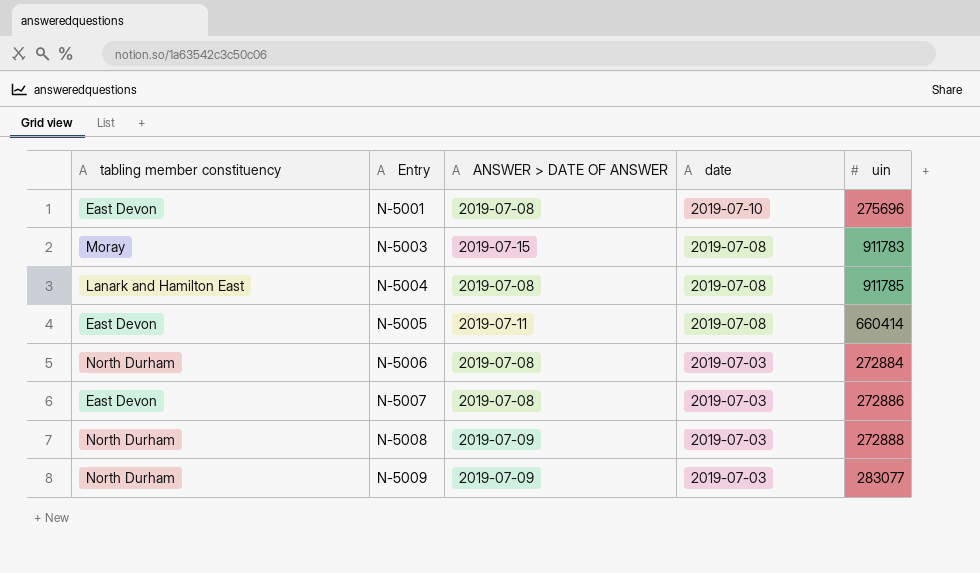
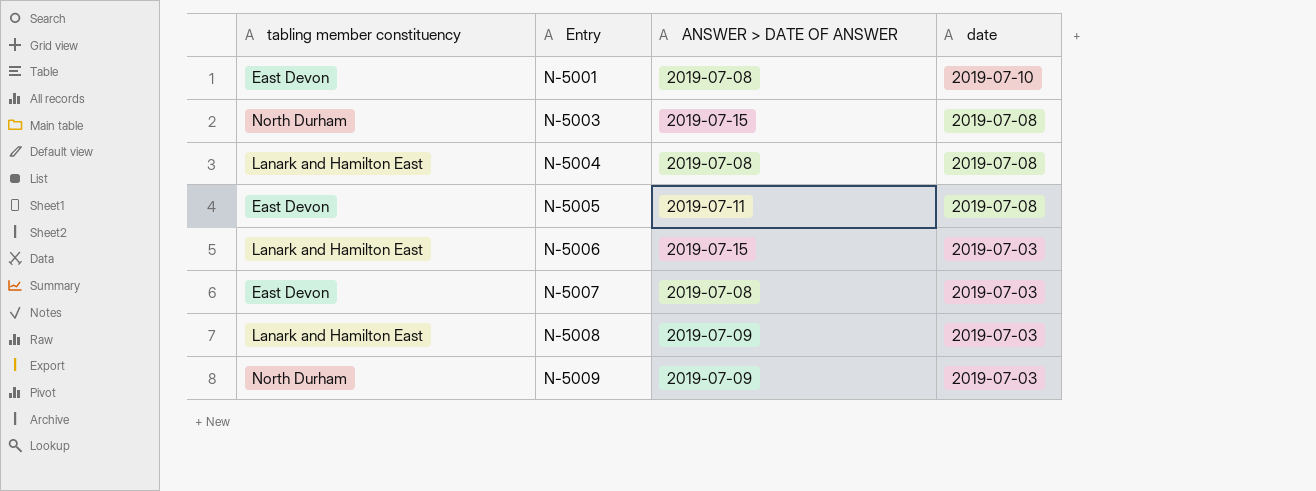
column uin | position: 5 -> none
N-5003 | tabling member constituency: Moray -> North Durham
N-5006 | tabling member constituency: North Durham -> Lanark and Hamilton East
N-5006 | ANSWER > DATE OF ANSWER: 2019-07-08 -> 2019-07-15
N-5008 | tabling member constituency: North Durham -> Lanark and Hamilton East

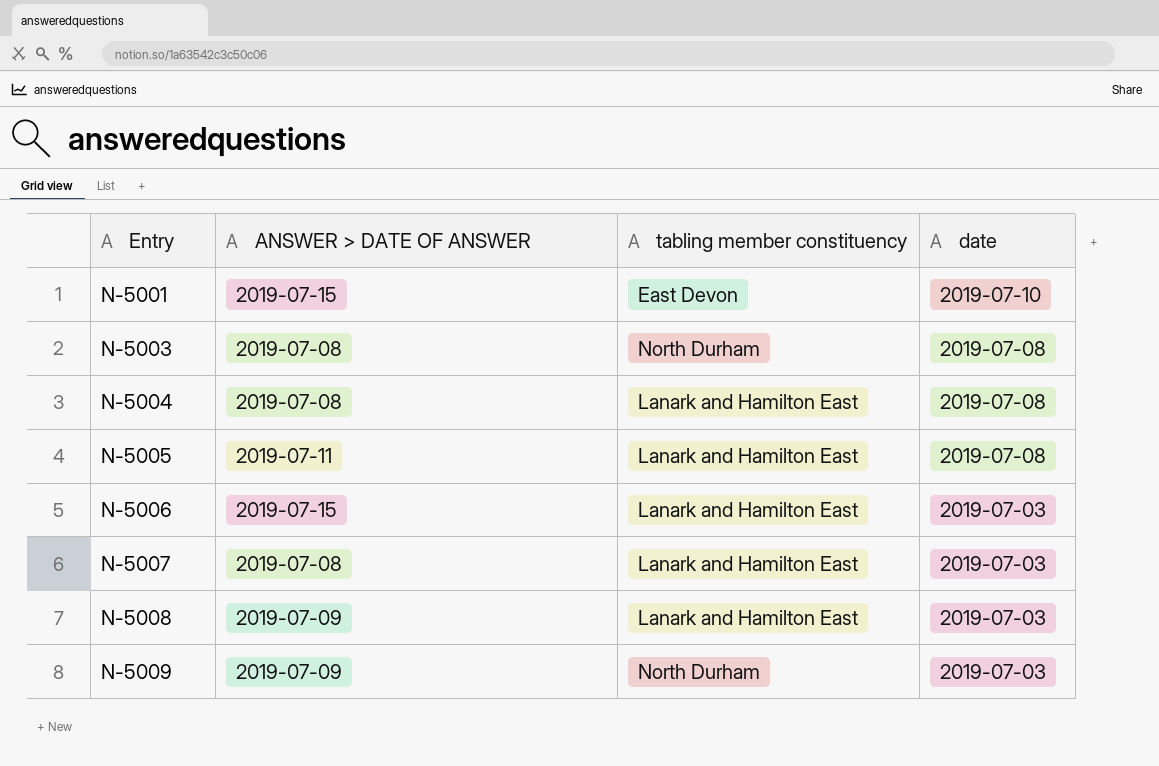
column tabling member constituency | position: 1 -> 3
N-5001 | ANSWER > DATE OF ANSWER: 2019-07-08 -> 2019-07-15
N-5003 | ANSWER > DATE OF ANSWER: 2019-07-15 -> 2019-07-08
N-5005 | tabling member constituency: East Devon -> Lanark and Hamilton East
N-5007 | tabling member constituency: East Devon -> Lanark and Hamilton East

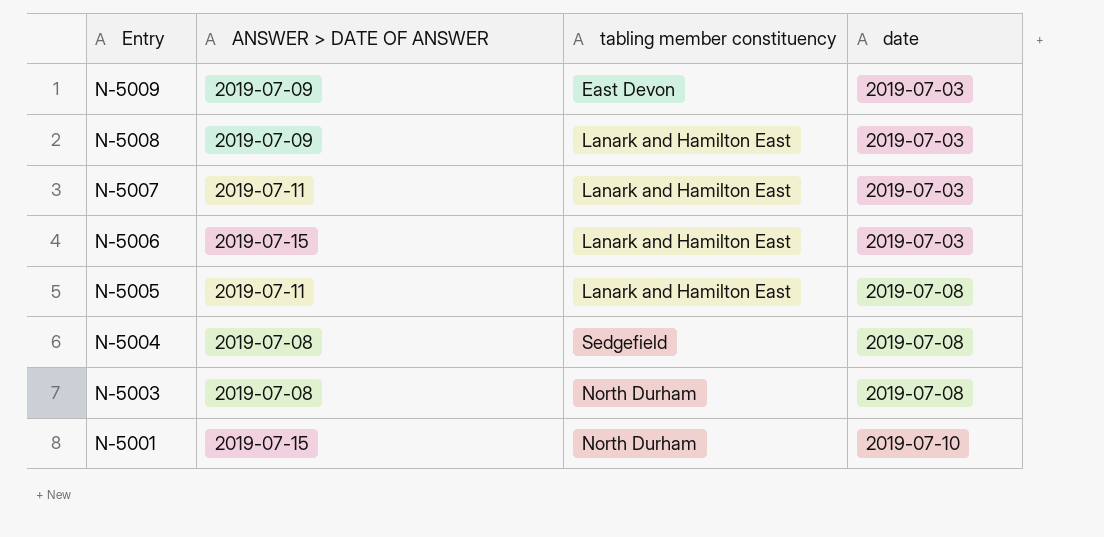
row order: Entry ascending -> Entry descending
N-5009 | tabling member constituency: North Durham -> East Devon
N-5007 | ANSWER > DATE OF ANSWER: 2019-07-08 -> 2019-07-11
N-5004 | tabling member constituency: Lanark and Hamilton East -> Sedgefield
N-5001 | tabling member constituency: East Devon -> North Durham

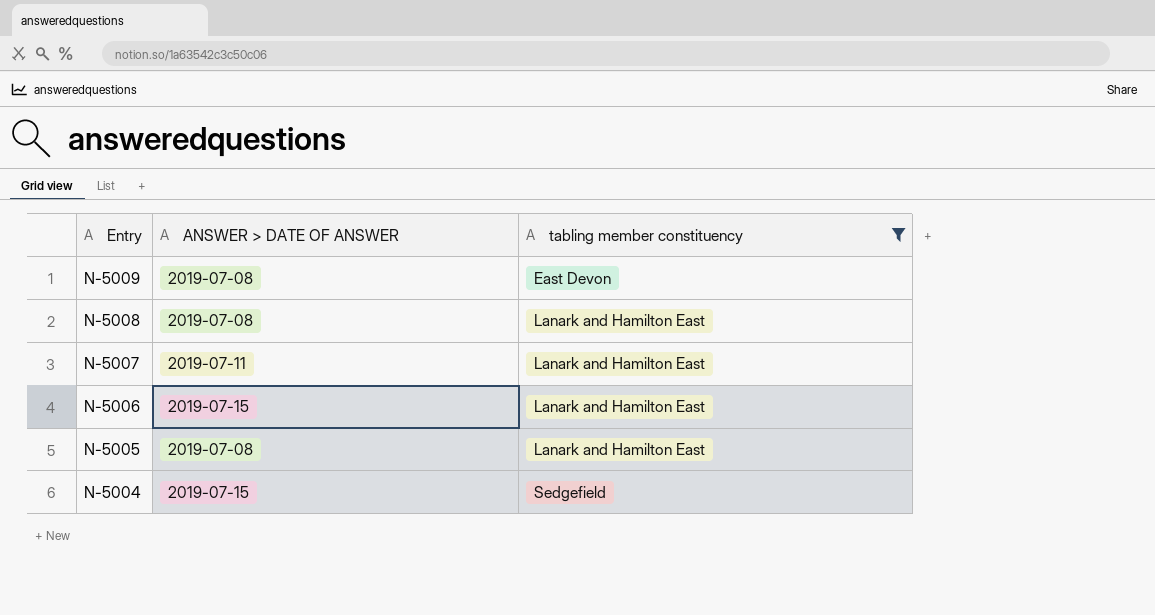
filter: none -> tabling member constituency != North Durham
column date | position: 4 -> none
N-5009 | ANSWER > DATE OF ANSWER: 2019-07-09 -> 2019-07-08
N-5008 | ANSWER > DATE OF ANSWER: 2019-07-09 -> 2019-07-08
N-5005 | ANSWER > DATE OF ANSWER: 2019-07-11 -> 2019-07-08
N-5004 | ANSWER > DATE OF ANSWER: 2019-07-08 -> 2019-07-15

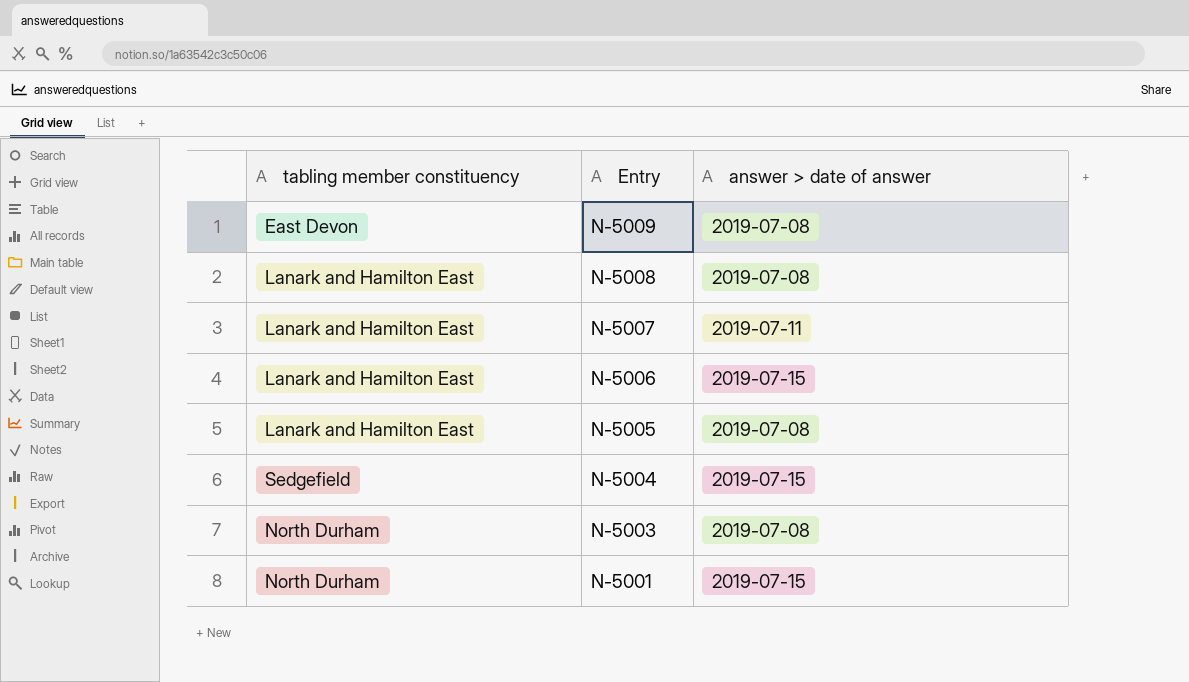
filter: tabling member constituency != North Durham -> none
column tabling member constituency | position: 3 -> 1
column name: ANSWER > DATE OF ANSWER -> answer > date of answer

